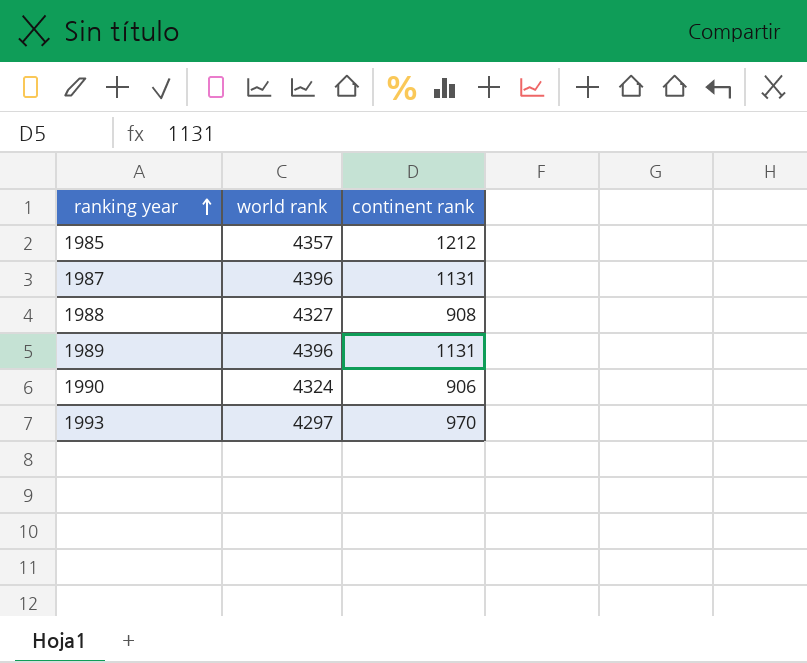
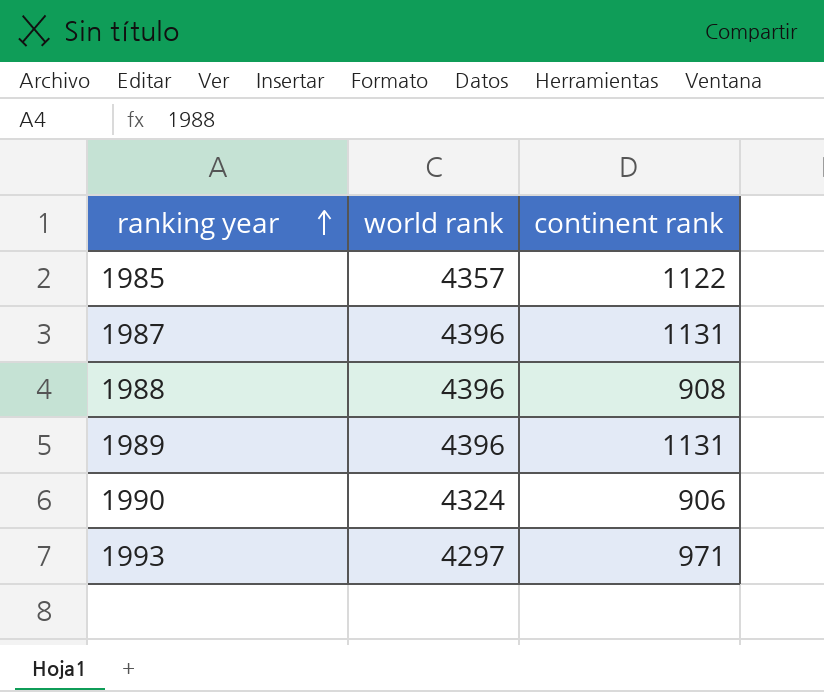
1985 | continent rank: 1212 -> 1122
1988 | world rank: 4327 -> 4396
1993 | continent rank: 970 -> 971

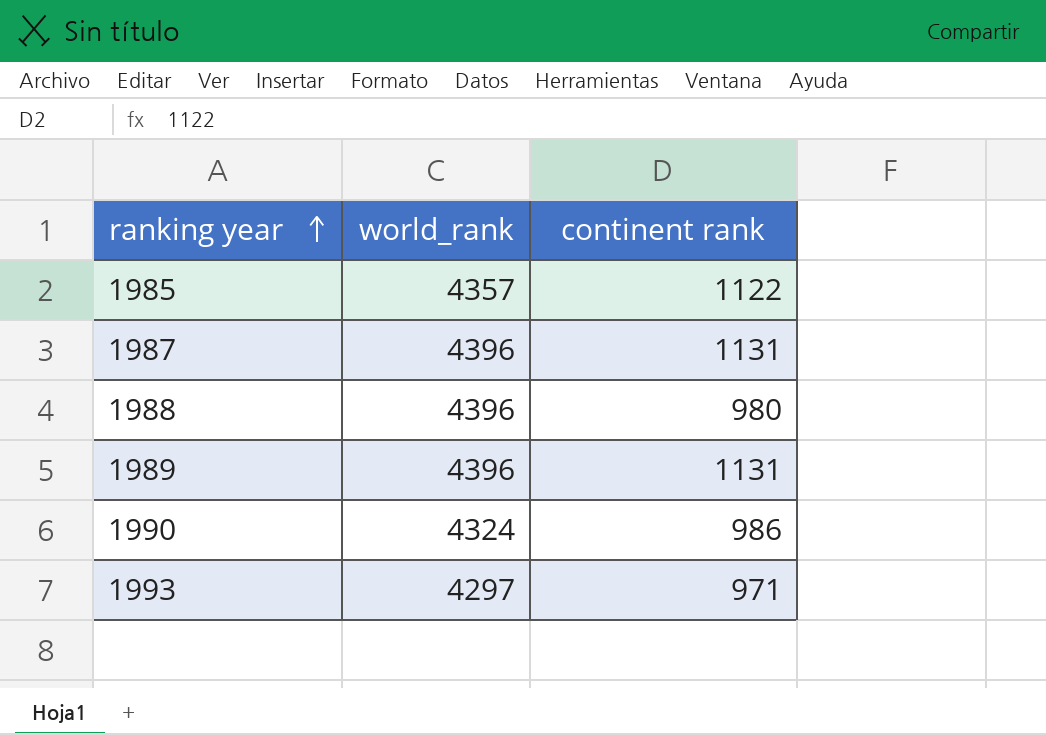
column name: world rank -> world_rank
1988 | continent rank: 908 -> 980
1990 | continent rank: 906 -> 986

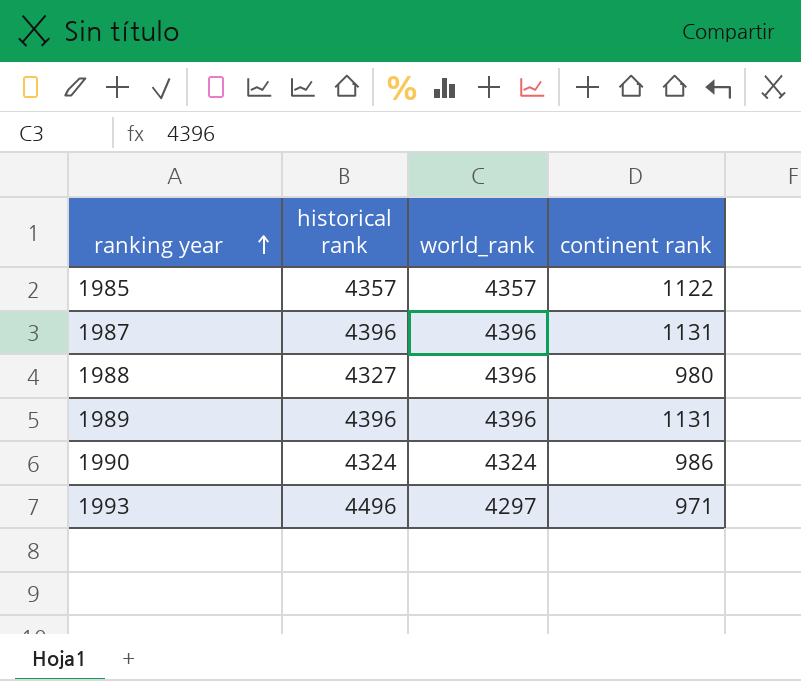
column historical rank | position: none -> 2

